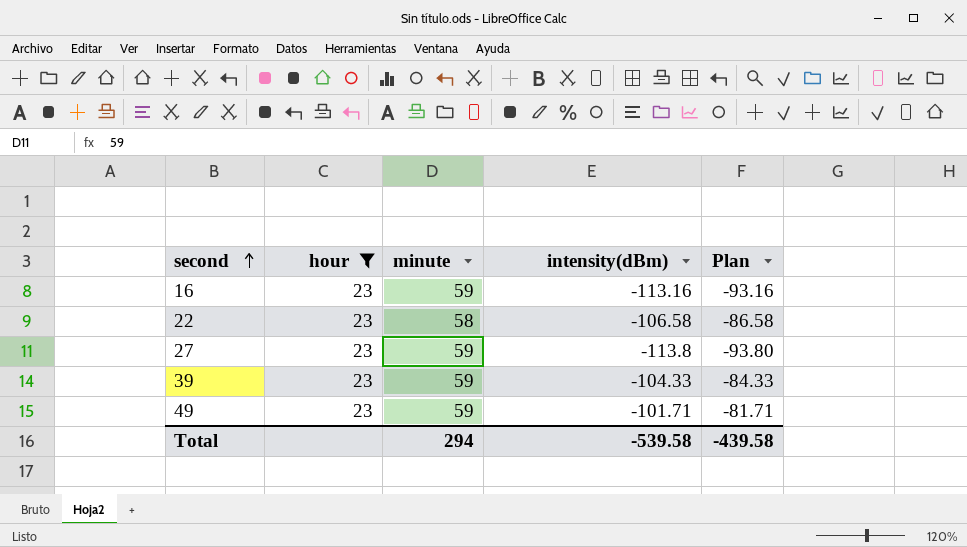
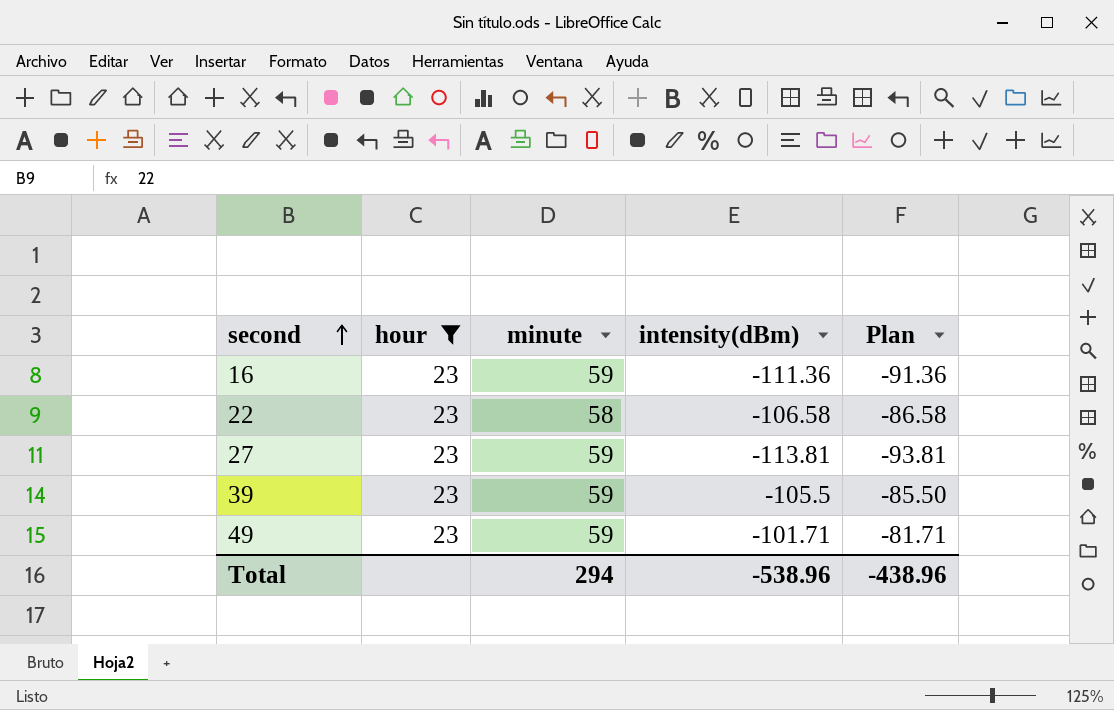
16 | intensity(dBm): -113.16 -> -111.36
16 | Plan: -93.16 -> -91.36
27 | intensity(dBm): -113.8 -> -113.81
27 | Plan: -93.80 -> -93.81
39 | intensity(dBm): -104.33 -> -105.5
39 | Plan: -84.33 -> -85.50
Total | intensity(dBm): -539.58 -> -538.96
Total | Plan: -439.58 -> -438.96

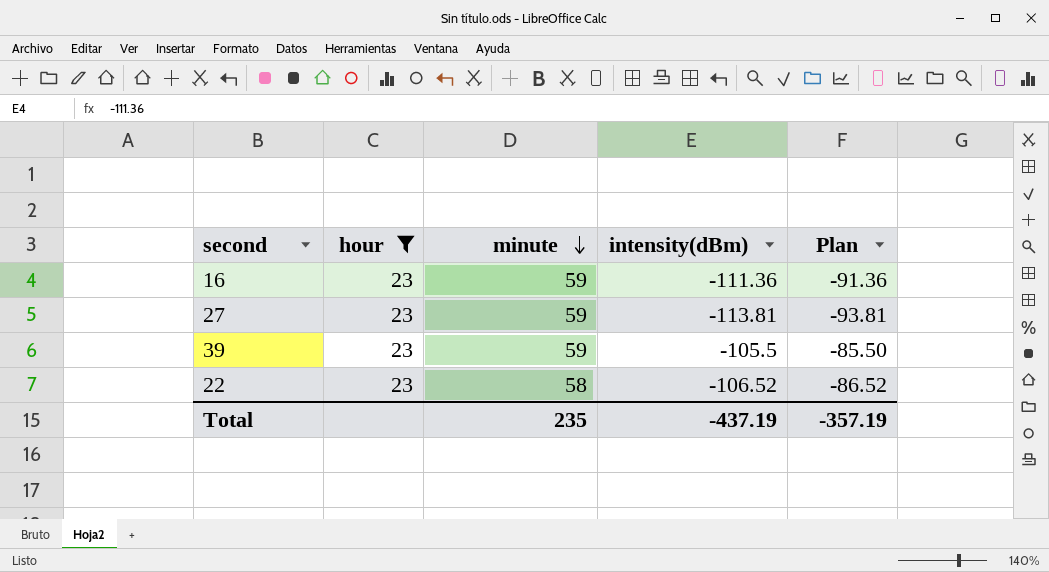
row order: second ascending -> minute descending
row 49: 23 | 59 | -101.71 | -81.71 -> none
22 | intensity(dBm): -106.58 -> -106.52
22 | Plan: -86.58 -> -86.52
Total | minute: 294 -> 235
Total | intensity(dBm): -538.96 -> -437.19
Total | Plan: -438.96 -> -357.19

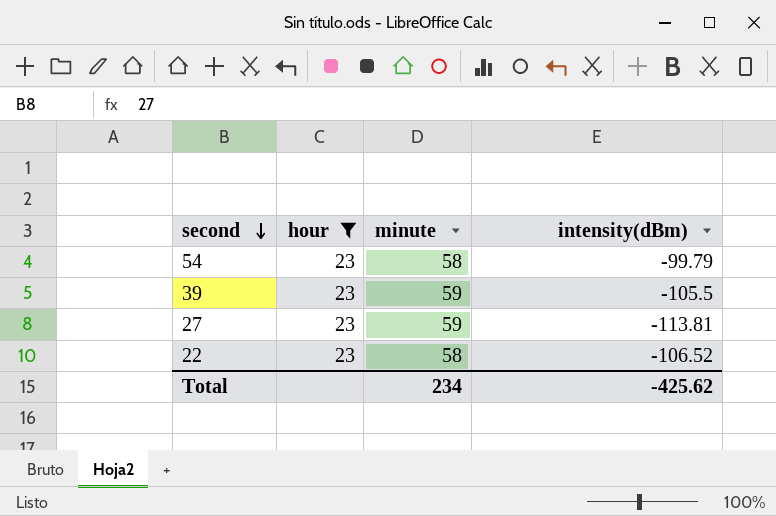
row order: minute descending -> second descending
column Plan | formula: [intensity(dBm)] + 20 -> none
row 16: 23 | 59 | -111.36 | -91.36 -> none
row 54: none -> 23 | 58 | -99.79
Total | minute: 235 -> 234
Total | intensity(dBm): -437.19 -> -425.62

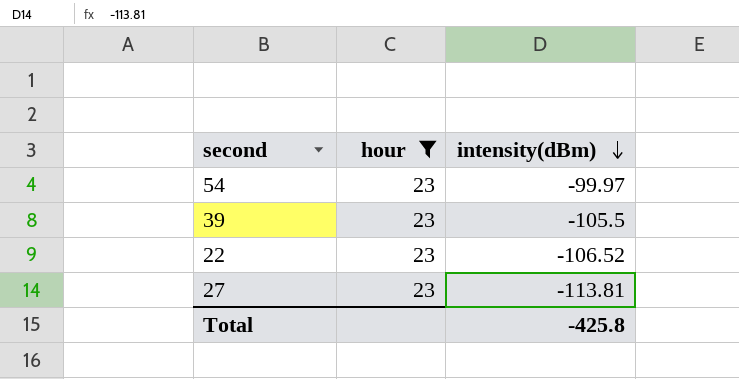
row order: second descending -> intensity(dBm) descending
column minute | position: 3 -> none
54 | intensity(dBm): -99.79 -> -99.97
Total | intensity(dBm): -425.62 -> -425.8

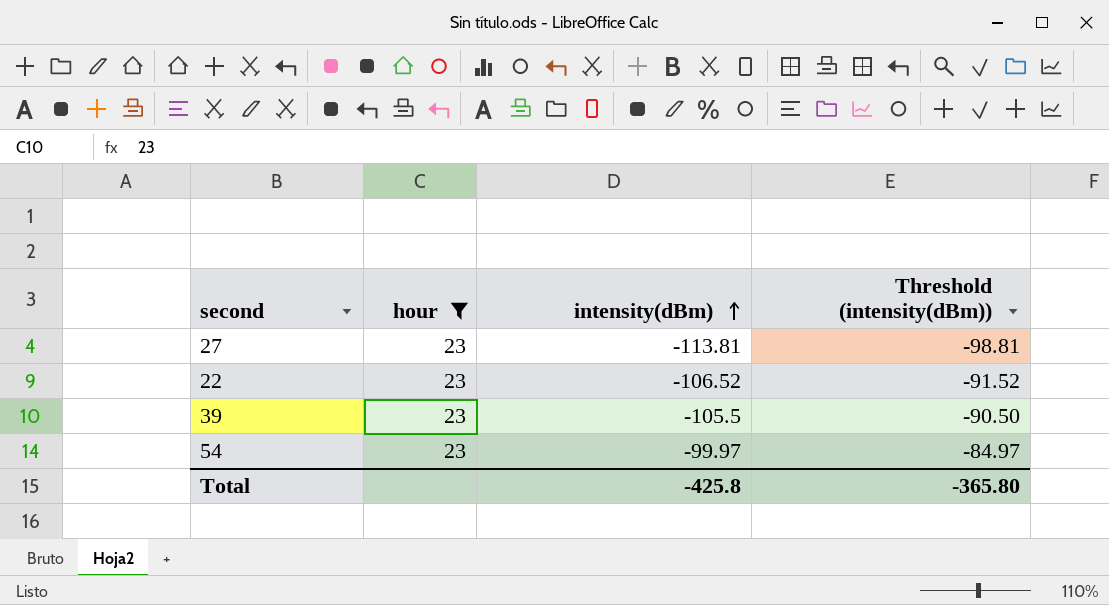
row order: intensity(dBm) descending -> intensity(dBm) ascending
column Threshold (intensity(dBm)) | formula: none -> [intensity(dBm)] + 15

